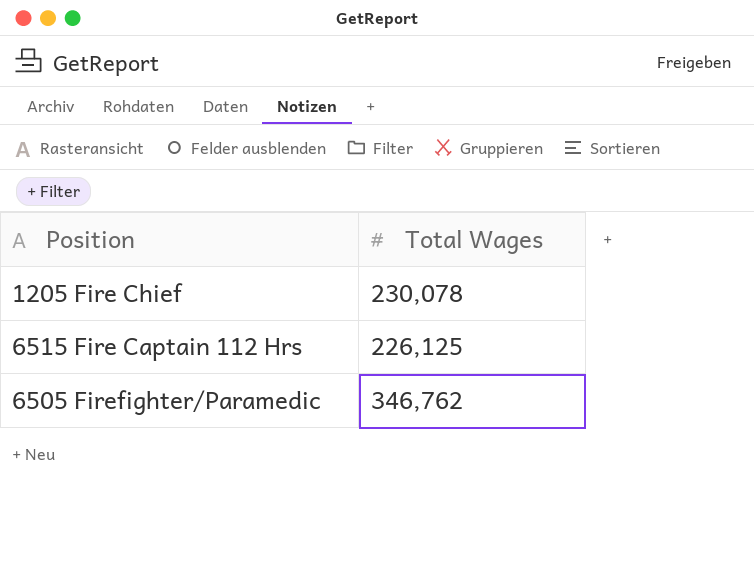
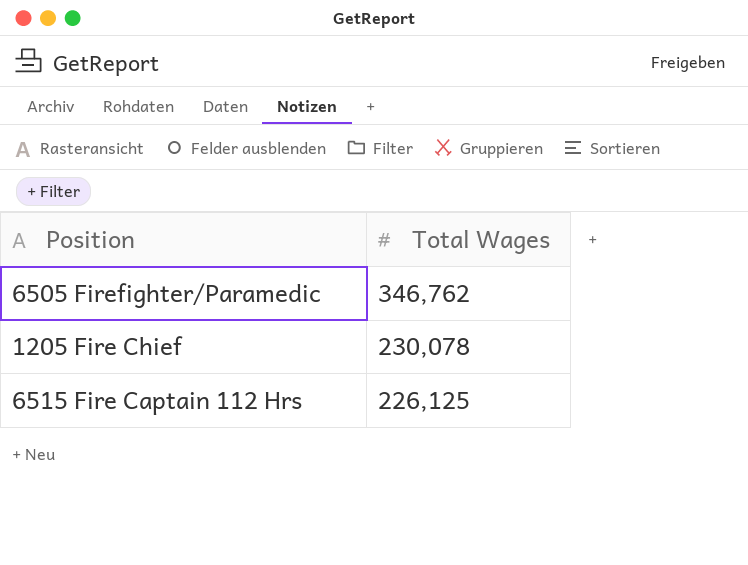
row order: none -> Total Wages descending

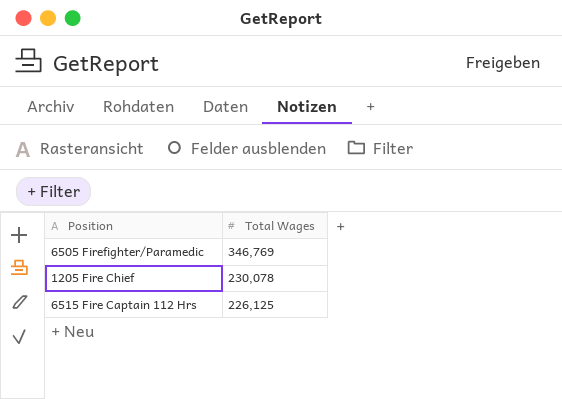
6505 Firefighter/Paramedic | Total Wages: 346,762 -> 346,769

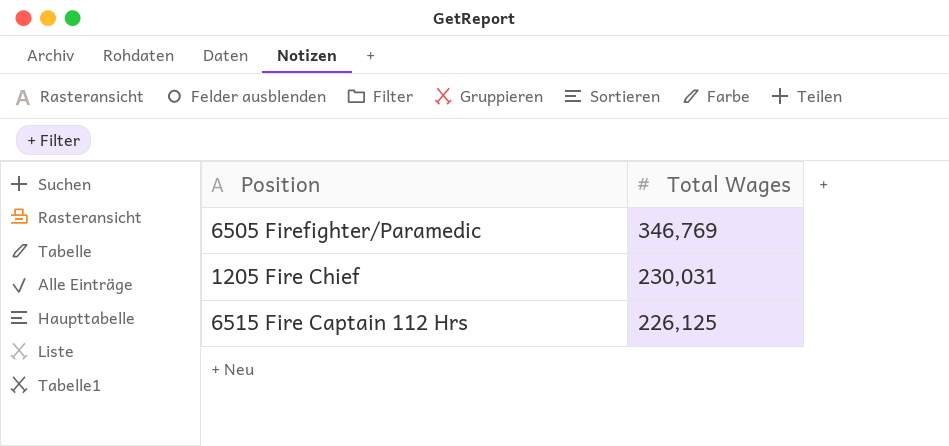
1205 Fire Chief | Total Wages: 230,078 -> 230,031

